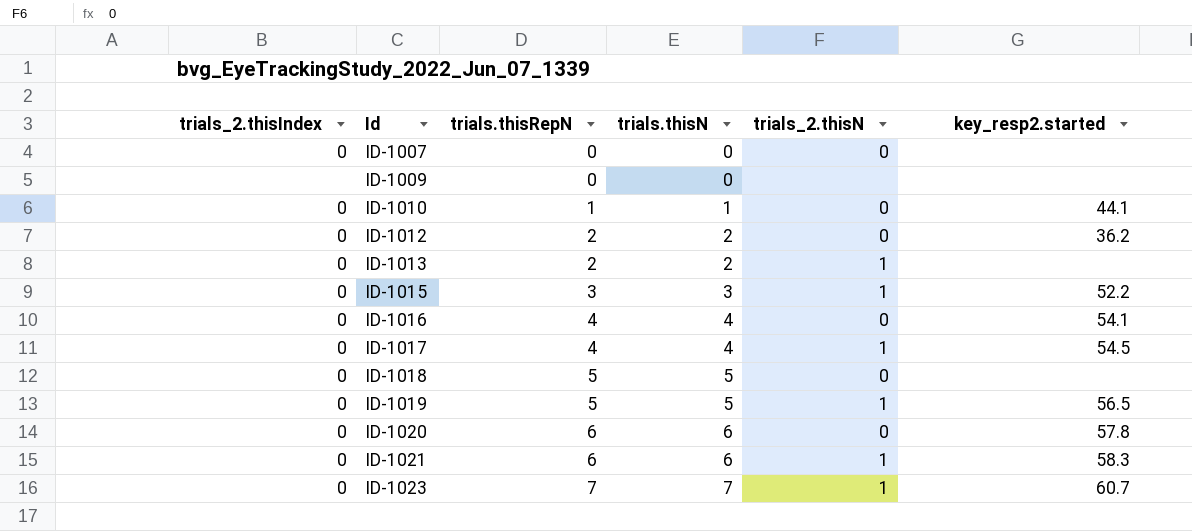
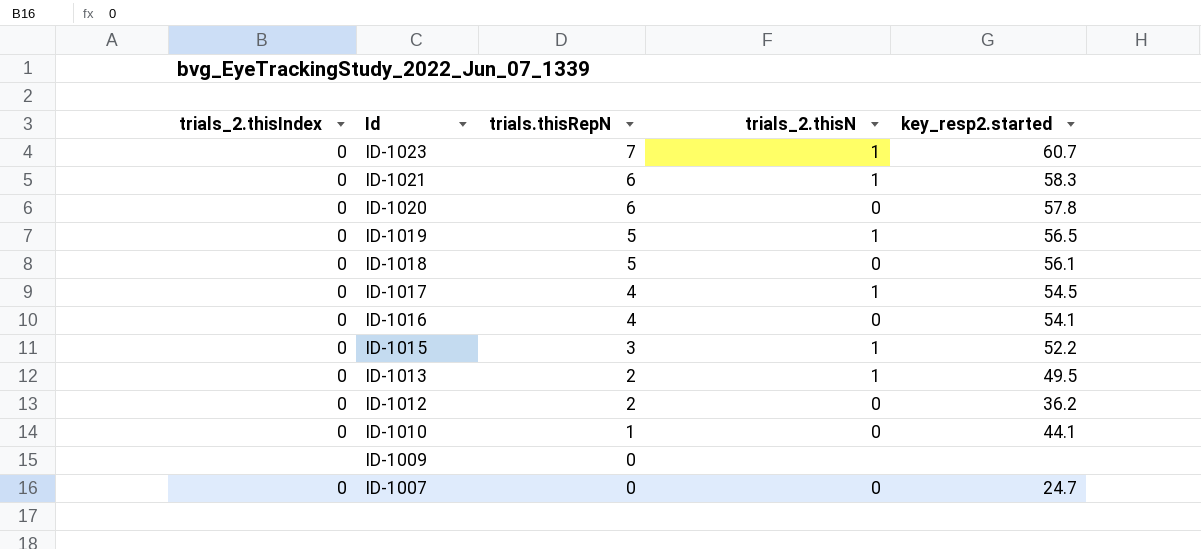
row order: Id ascending -> Id descending
column trials.thisN | position: 4 -> none
ID-1018 | key_resp2.started: none -> 56.1
ID-1013 | key_resp2.started: none -> 49.5
ID-1007 | key_resp2.started: none -> 24.7

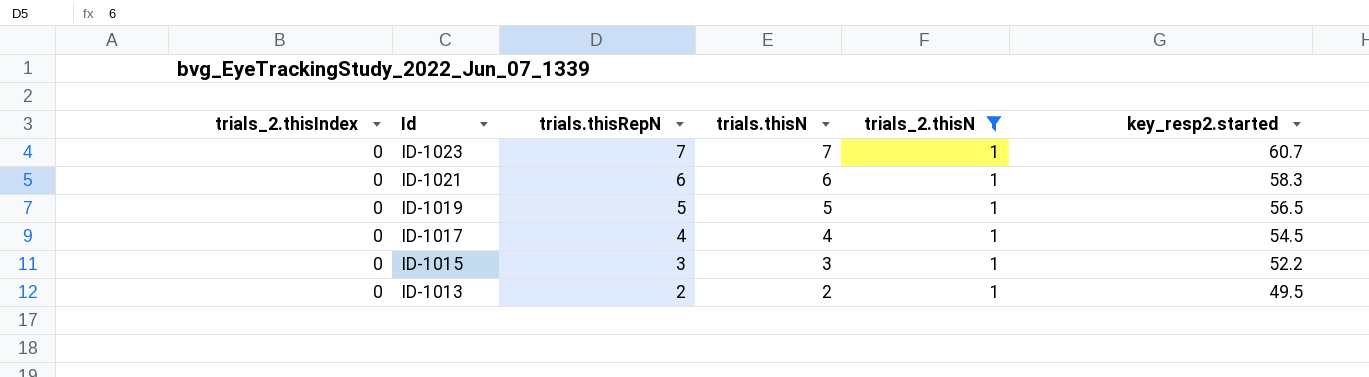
filter: none -> trials_2.thisN = 1
column trials.thisN | position: none -> 4

